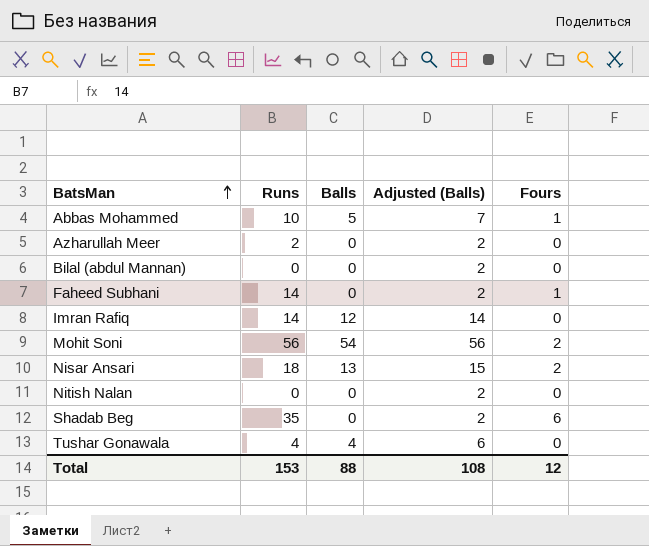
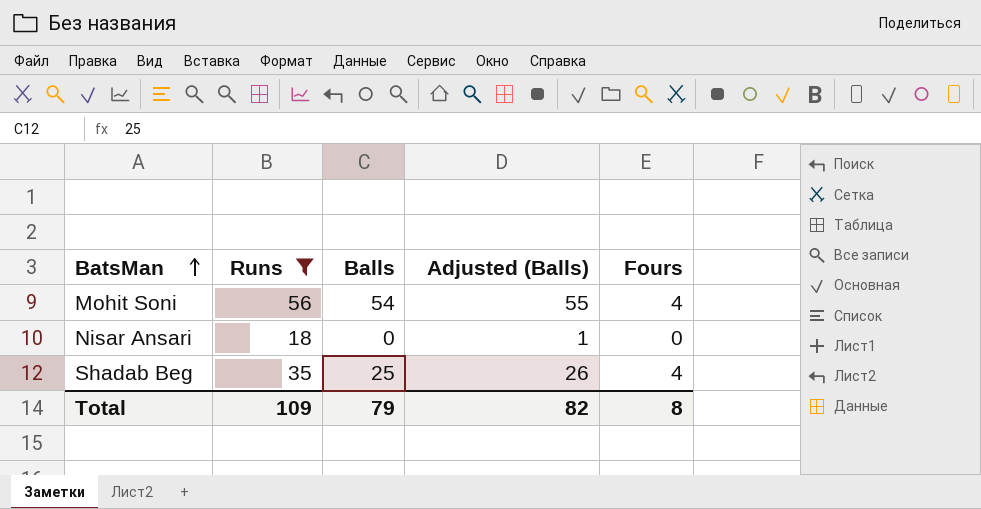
filter: none -> Runs >= 18
column Adjusted (Balls) | formula: [Balls] + 2 -> [Balls] + 1
Mohit Soni | Fours: 2 -> 4
Nisar Ansari | Balls: 13 -> 0
Nisar Ansari | Fours: 2 -> 0
Shadab Beg | Balls: 0 -> 25
Shadab Beg | Fours: 6 -> 4
Total | Runs: 153 -> 109
Total | Balls: 88 -> 79
Total | Adjusted (Balls): 108 -> 82
Total | Fours: 12 -> 8

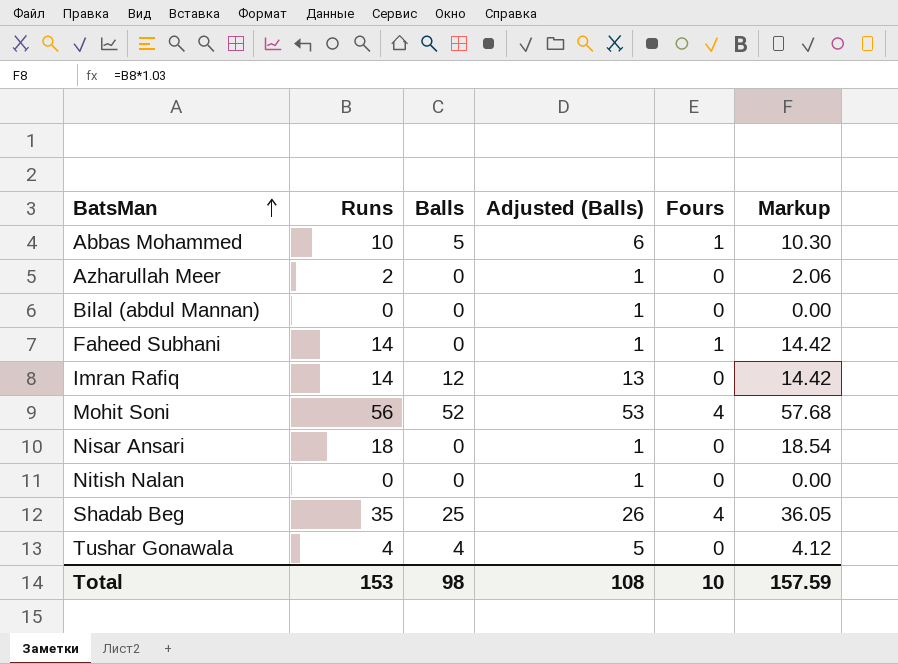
filter: Runs >= 18 -> none
column Markup | formula: none -> [Runs] * 1.03
Mohit Soni | Balls: 54 -> 52
Mohit Soni | Adjusted (Balls): 55 -> 53
Total | Runs: 109 -> 153
Total | Balls: 79 -> 98
Total | Adjusted (Balls): 82 -> 108
Total | Fours: 8 -> 10

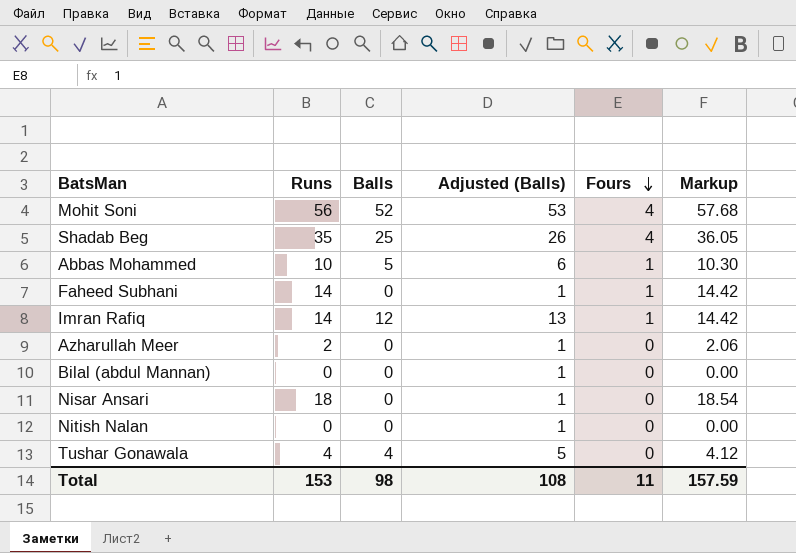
row order: BatsMan ascending -> Fours descending
Imran Rafiq | Fours: 0 -> 1
Total | Fours: 10 -> 11

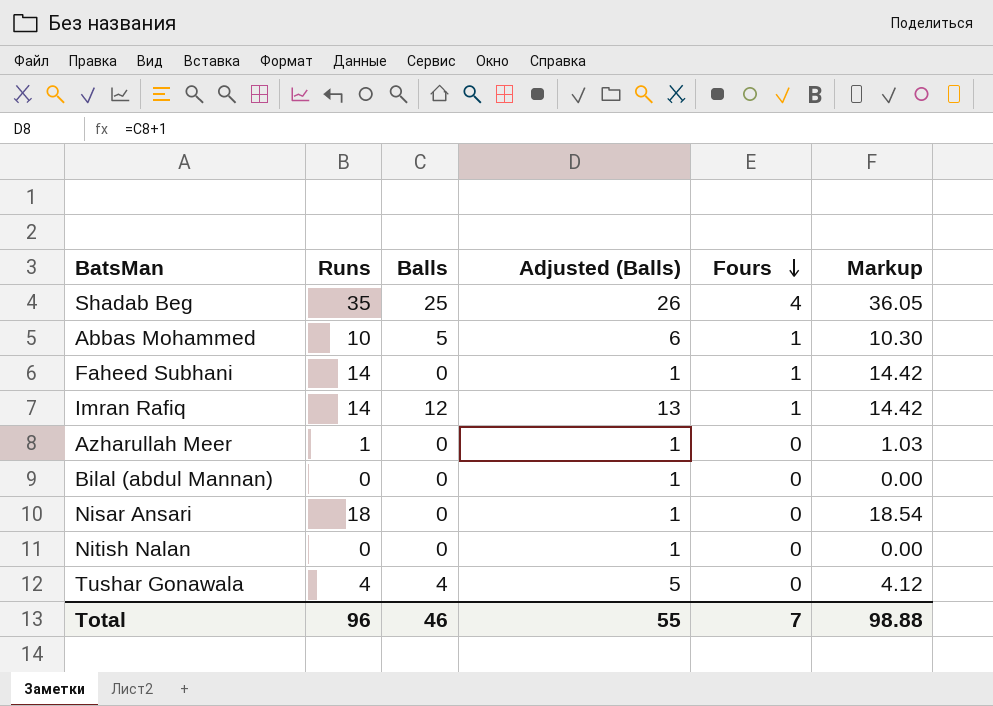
row Mohit Soni: 56 | 52 | 53 | 4 | 57.68 -> none
Azharullah Meer | Runs: 2 -> 1
Azharullah Meer | Markup: 2.06 -> 1.03
Total | Runs: 153 -> 96
Total | Balls: 98 -> 46
Total | Adjusted (Balls): 108 -> 55
Total | Fours: 11 -> 7
Total | Markup: 157.59 -> 98.88

